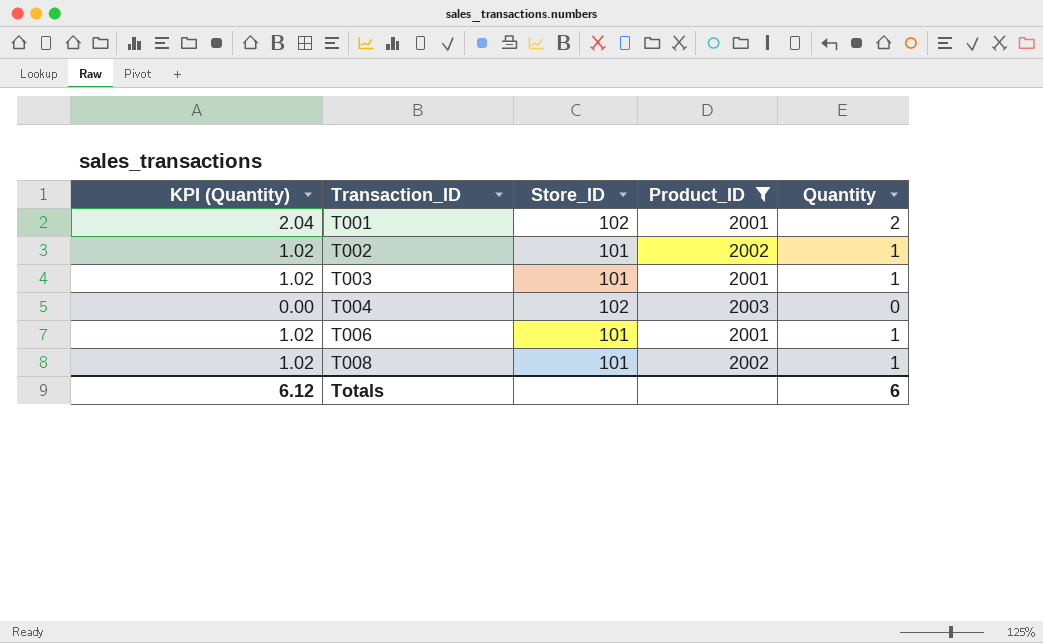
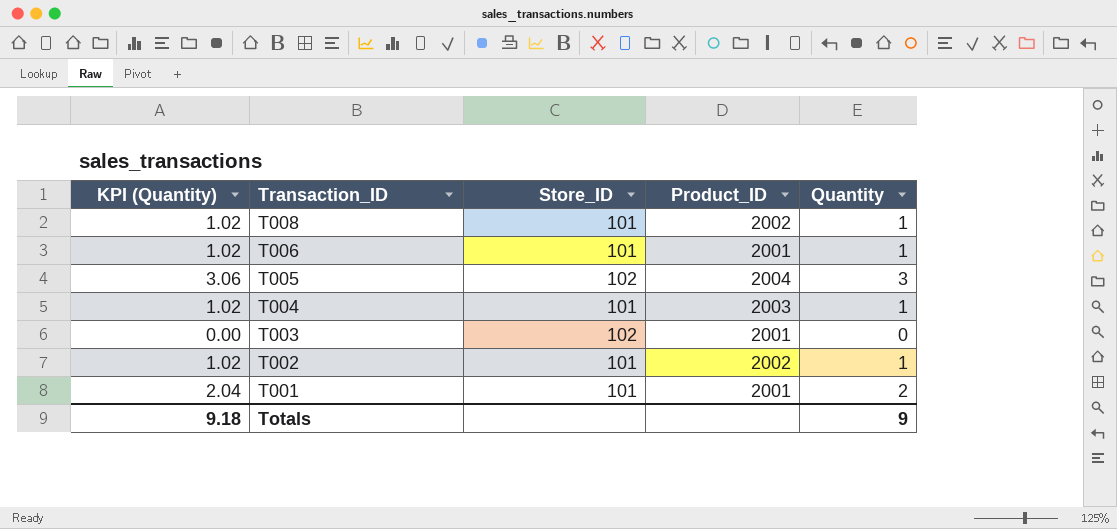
filter: Product_ID != 2004 -> none
row order: Transaction_ID ascending -> Transaction_ID descending
T004 | KPI (Quantity): 0.00 -> 1.02
T004 | Store_ID: 102 -> 101
T004 | Quantity: 0 -> 1
T003 | KPI (Quantity): 1.02 -> 0.00
T003 | Store_ID: 101 -> 102
T003 | Quantity: 1 -> 0
T001 | Store_ID: 102 -> 101
Totals | KPI (Quantity): 6.12 -> 9.18
Totals | Quantity: 6 -> 9

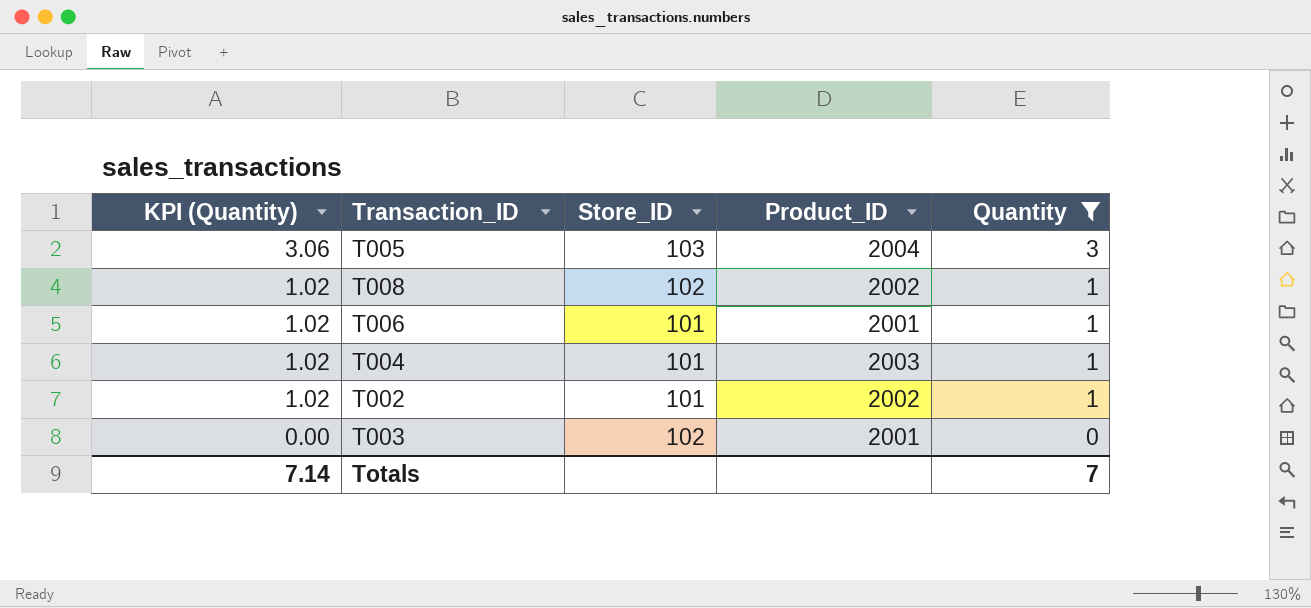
filter: none -> Quantity != 2
row order: Transaction_ID descending -> KPI (Quantity) descending
T005 | Store_ID: 102 -> 103
T008 | Store_ID: 101 -> 102
Totals | KPI (Quantity): 9.18 -> 7.14
Totals | Quantity: 9 -> 7

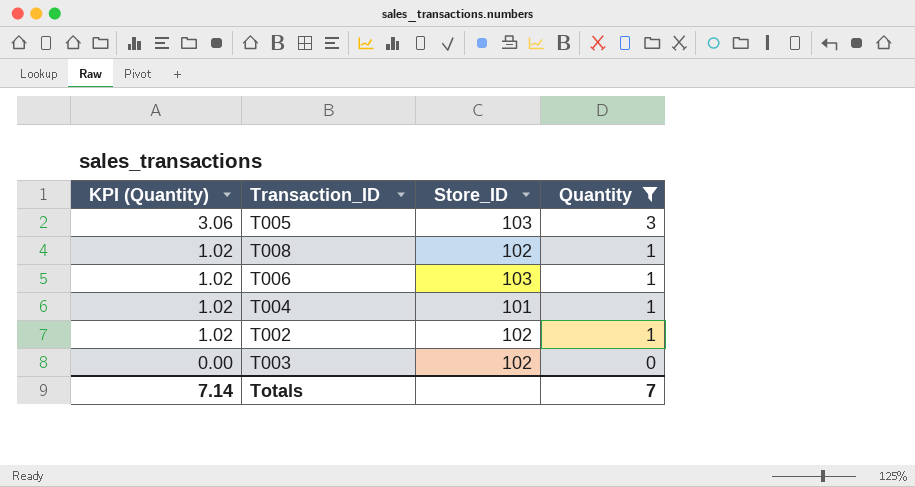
column Product_ID | position: 4 -> none
T006 | Store_ID: 101 -> 103
T002 | Store_ID: 101 -> 102

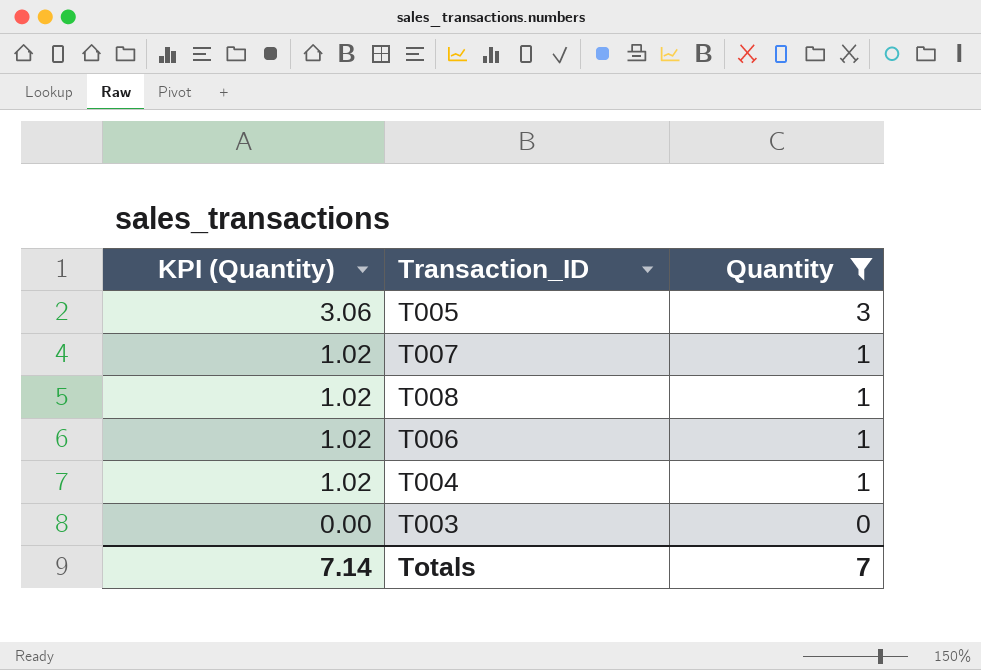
column Store_ID | position: 3 -> none
row T002: 1.02 | 102 | 1 -> none
row T007: none -> 1.02 | 1

